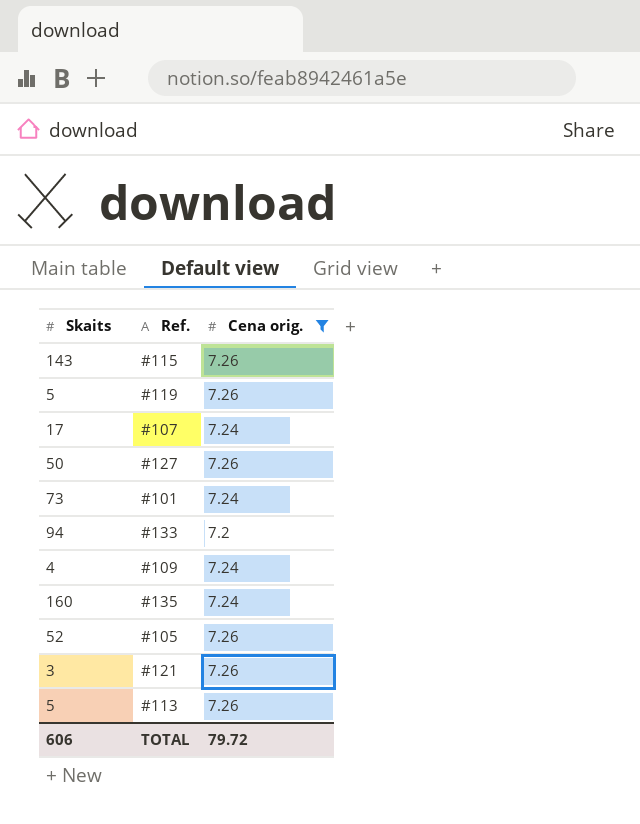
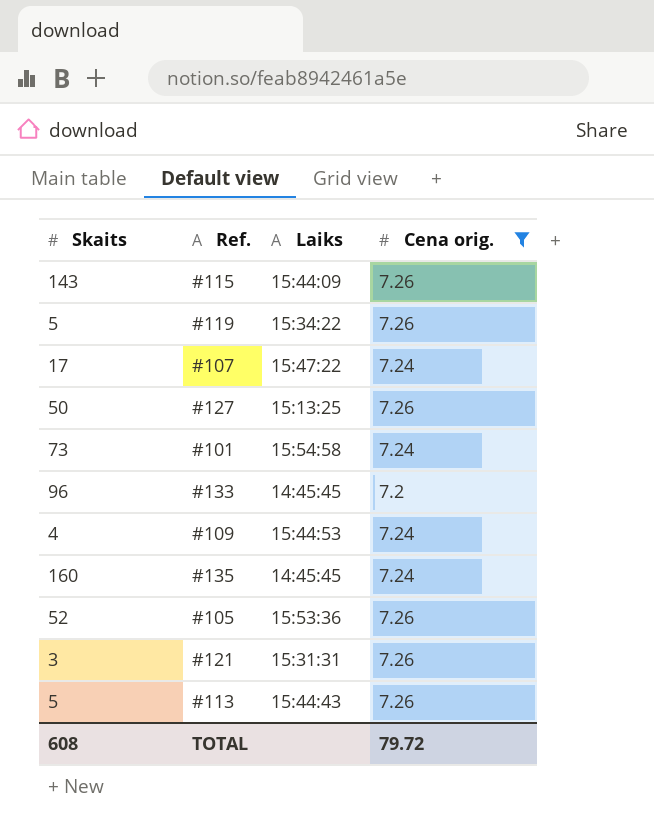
column Laiks | position: none -> 3
#133 | Skaits: 94 -> 96
TOTAL | Skaits: 606 -> 608

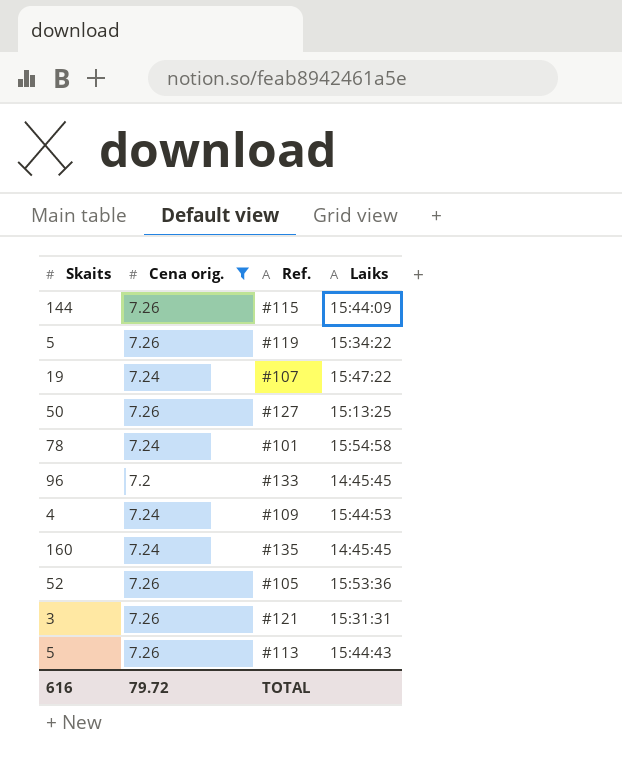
column Cena orig. | position: 4 -> 2
#115 | Skaits: 143 -> 144
#107 | Skaits: 17 -> 19
#101 | Skaits: 73 -> 78
TOTAL | Skaits: 608 -> 616

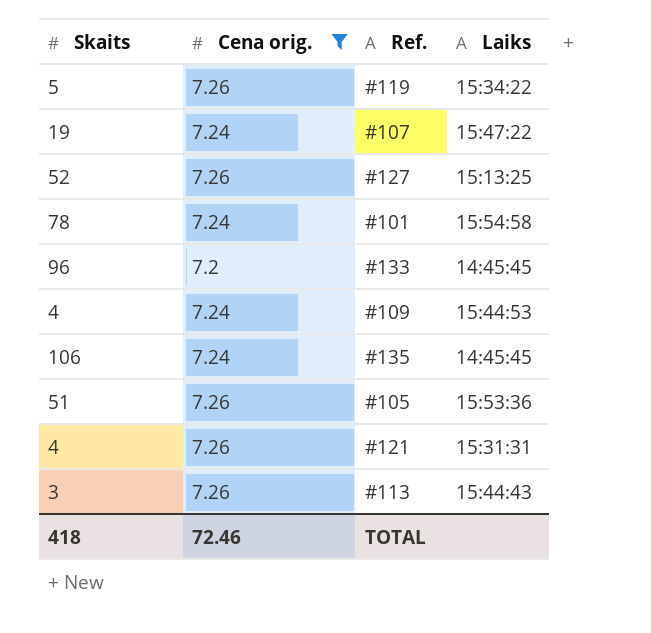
row #115: 144 | 7.26 | 15:44:09 -> none
#127 | Skaits: 50 -> 52
#135 | Skaits: 160 -> 106
#105 | Skaits: 52 -> 51
#121 | Skaits: 3 -> 4
#113 | Skaits: 5 -> 3
TOTAL | Skaits: 616 -> 418
TOTAL | Cena orig.: 79.72 -> 72.46

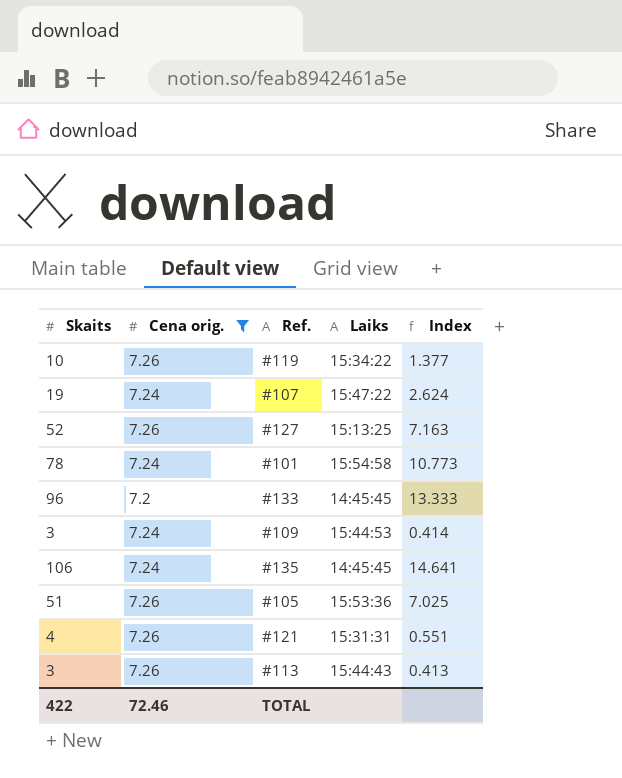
column Index | formula: none -> [Skaits] / [Cena orig.]
#119 | Skaits: 5 -> 10
#109 | Skaits: 4 -> 3
TOTAL | Skaits: 418 -> 422

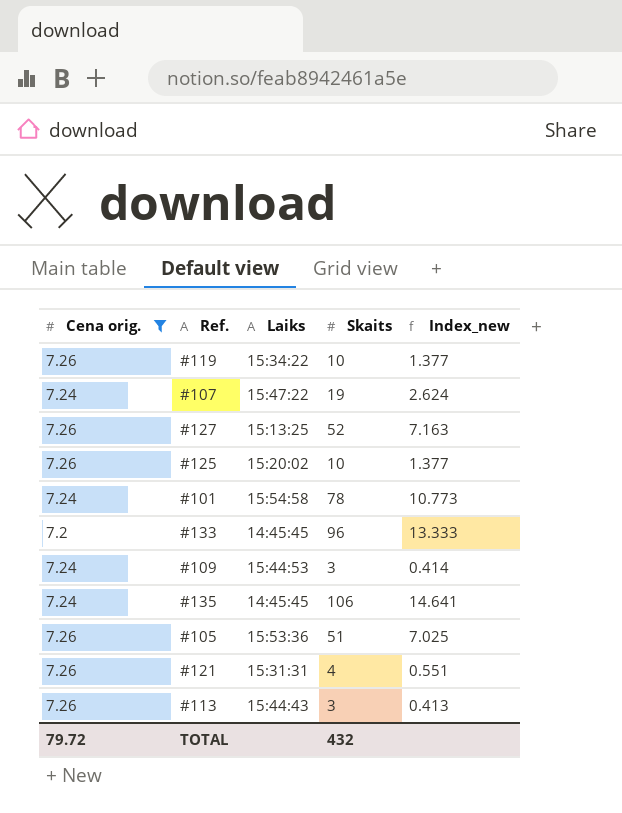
column Skaits | position: 1 -> 4
column name: Index -> Index_new
row #125: none -> 7.26 | 15:20:02 | 10 | 1.377
TOTAL | Cena orig.: 72.46 -> 79.72
TOTAL | Skaits: 422 -> 432

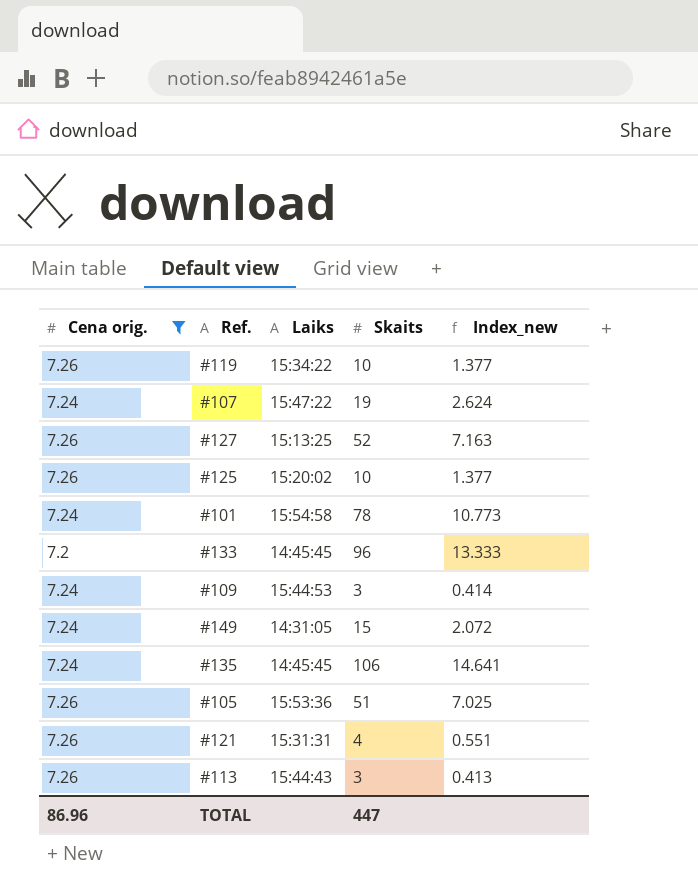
row #149: none -> 7.24 | 14:31:05 | 15 | 2.072
TOTAL | Cena orig.: 79.72 -> 86.96
TOTAL | Skaits: 432 -> 447

